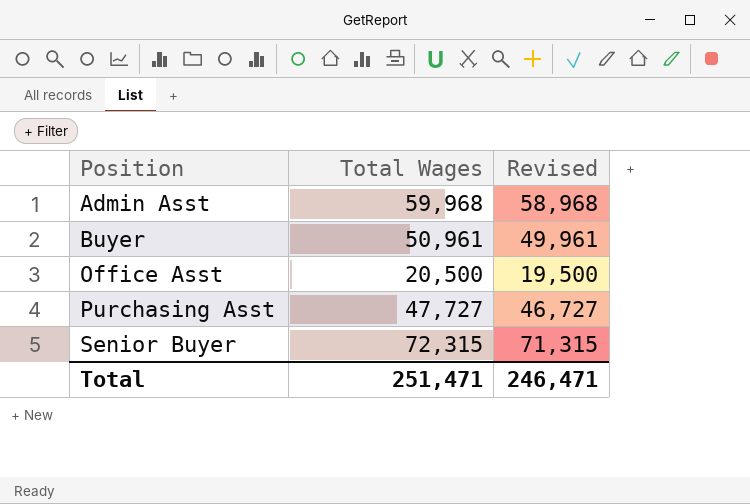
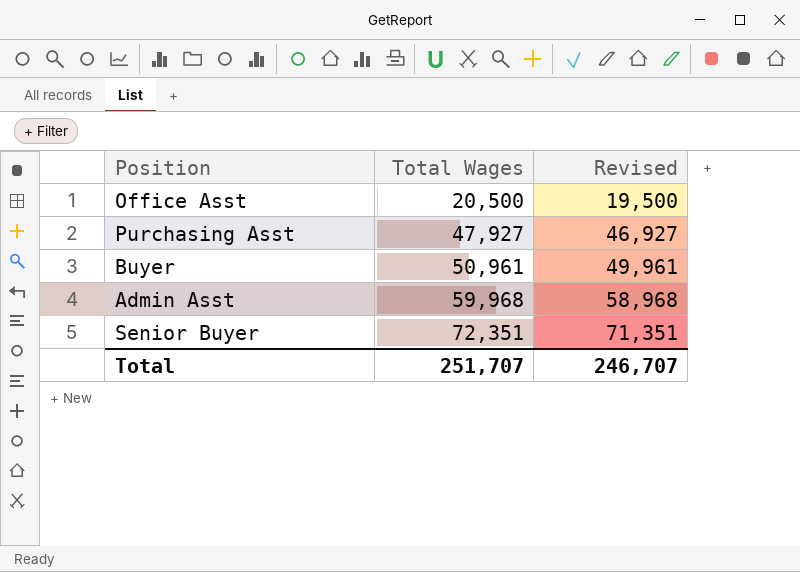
row order: Position ascending -> Total Wages ascending
Purchasing Asst | Total Wages: 47,727 -> 47,927
Purchasing Asst | Revised: 46,727 -> 46,927
Senior Buyer | Total Wages: 72,315 -> 72,351
Senior Buyer | Revised: 71,315 -> 71,351
Total | Total Wages: 251,471 -> 251,707
Total | Revised: 246,471 -> 246,707

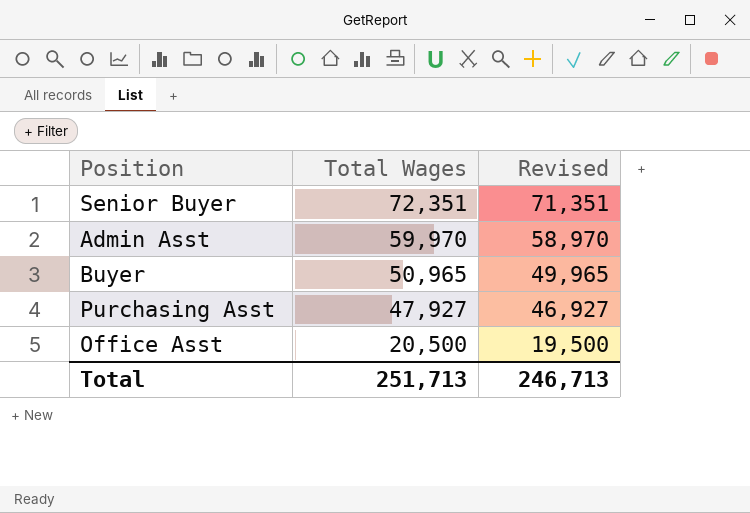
row order: Total Wages ascending -> Total Wages descending
Admin Asst | Total Wages: 59,968 -> 59,970
Admin Asst | Revised: 58,968 -> 58,970
Buyer | Total Wages: 50,961 -> 50,965
Buyer | Revised: 49,961 -> 49,965
Total | Total Wages: 251,707 -> 251,713
Total | Revised: 246,707 -> 246,713

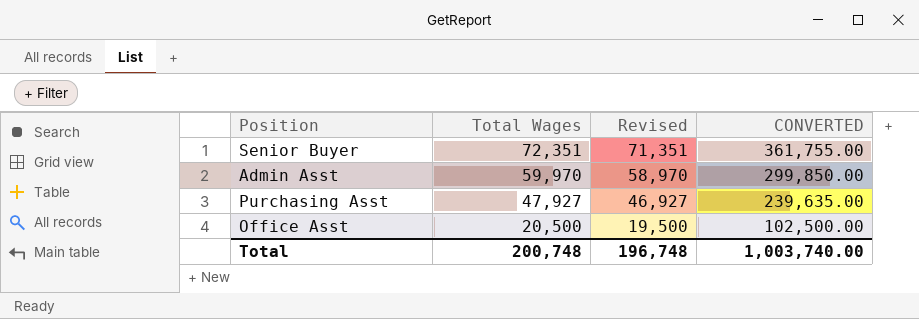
column CONVERTED | formula: none -> [Total Wages] * 5
row Buyer: 50,965 | 49,965 -> none
Total | Total Wages: 251,713 -> 200,748
Total | Revised: 246,713 -> 196,748

